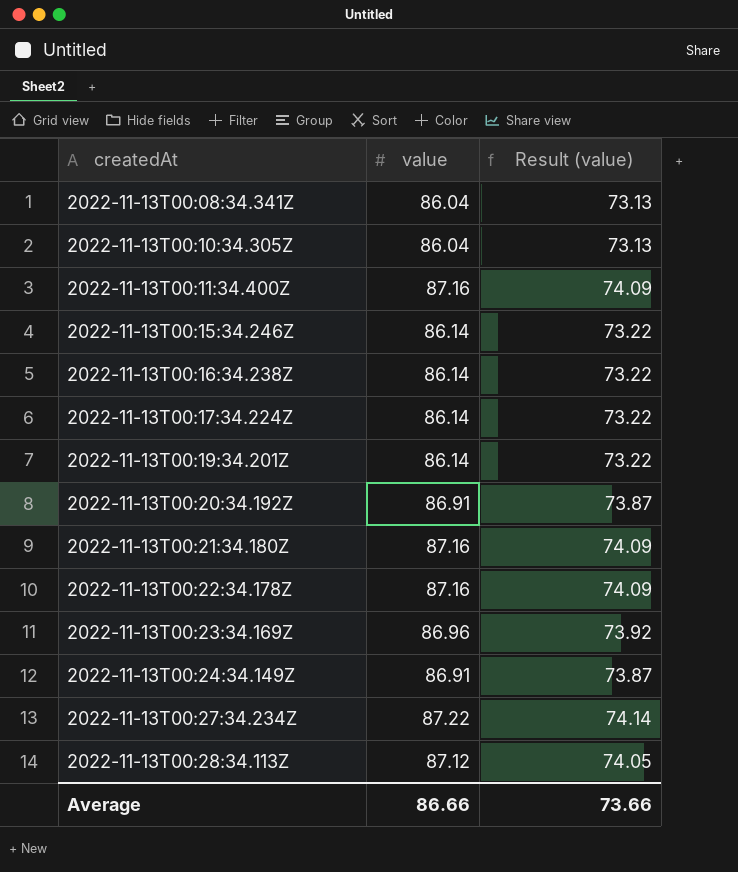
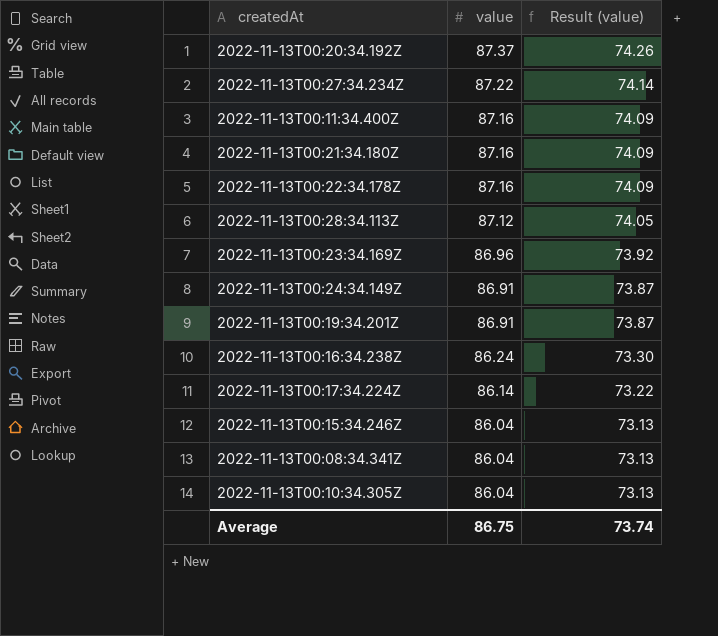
row order: createdAt ascending -> value descending
2022-11-13T00:20:34.192Z | value: 86.91 -> 87.37
2022-11-13T00:20:34.192Z | Result (value): 73.87 -> 74.26
2022-11-13T00:19:34.201Z | value: 86.14 -> 86.91
2022-11-13T00:19:34.201Z | Result (value): 73.22 -> 73.87
2022-11-13T00:16:34.238Z | value: 86.14 -> 86.24
2022-11-13T00:16:34.238Z | Result (value): 73.22 -> 73.30
2022-11-13T00:15:34.246Z | value: 86.14 -> 86.04
2022-11-13T00:15:34.246Z | Result (value): 73.22 -> 73.13
Average | value: 86.66 -> 86.75
Average | Result (value): 73.66 -> 73.74

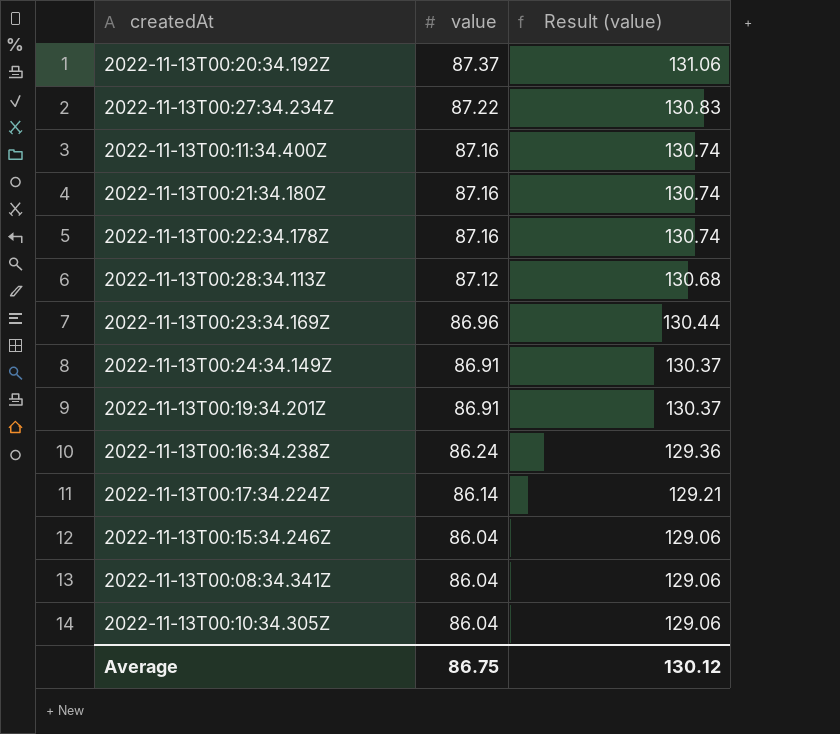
column Result (value) | formula: [value] * 0.85 -> [value] * 1.5
Average | Result (value): 73.74 -> 130.12

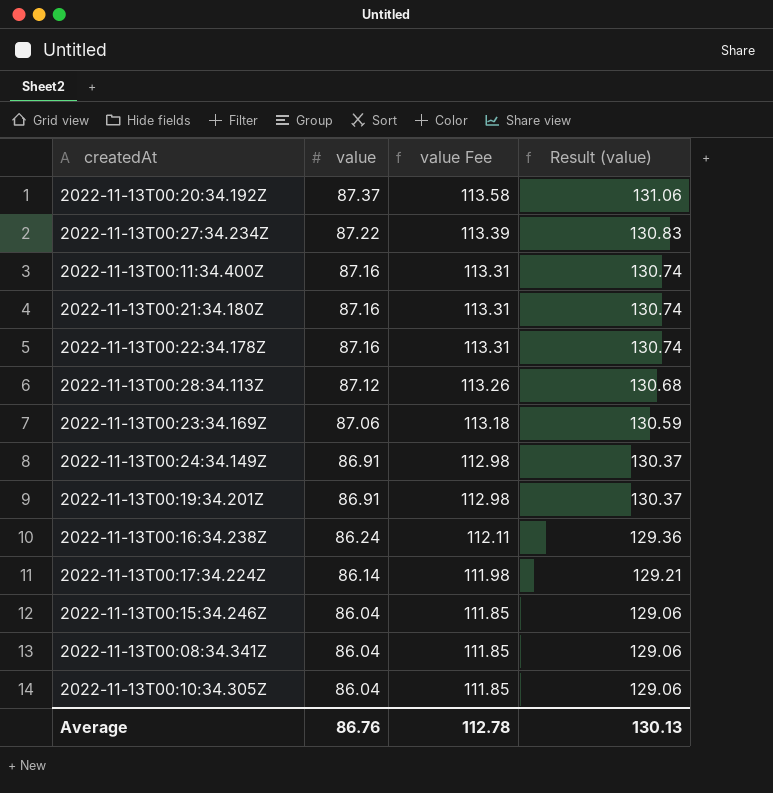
column value Fee | formula: none -> [value] * 1.3
2022-11-13T00:23:34.169Z | value: 86.96 -> 87.06
2022-11-13T00:23:34.169Z | Result (value): 130.44 -> 130.59
Average | value: 86.75 -> 86.76
Average | Result (value): 130.12 -> 130.13

